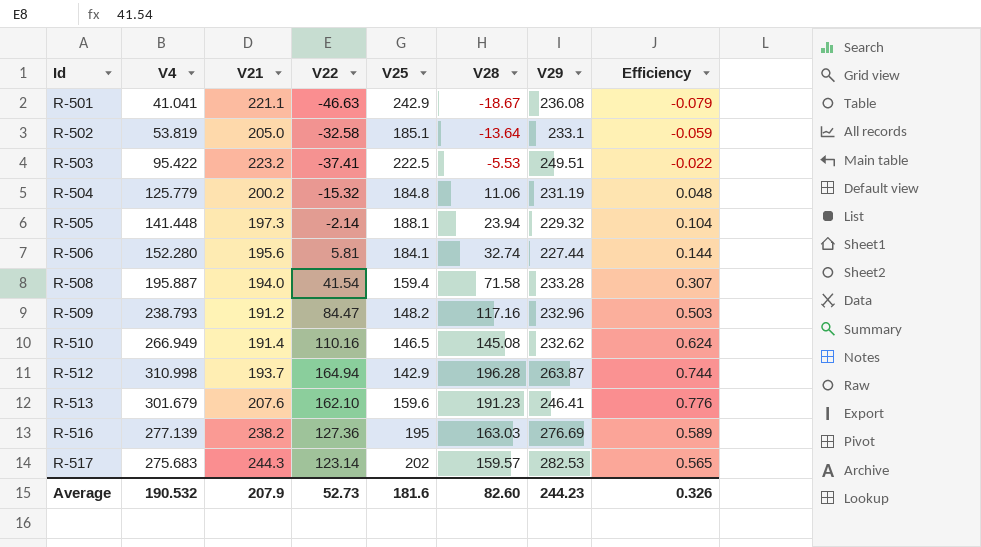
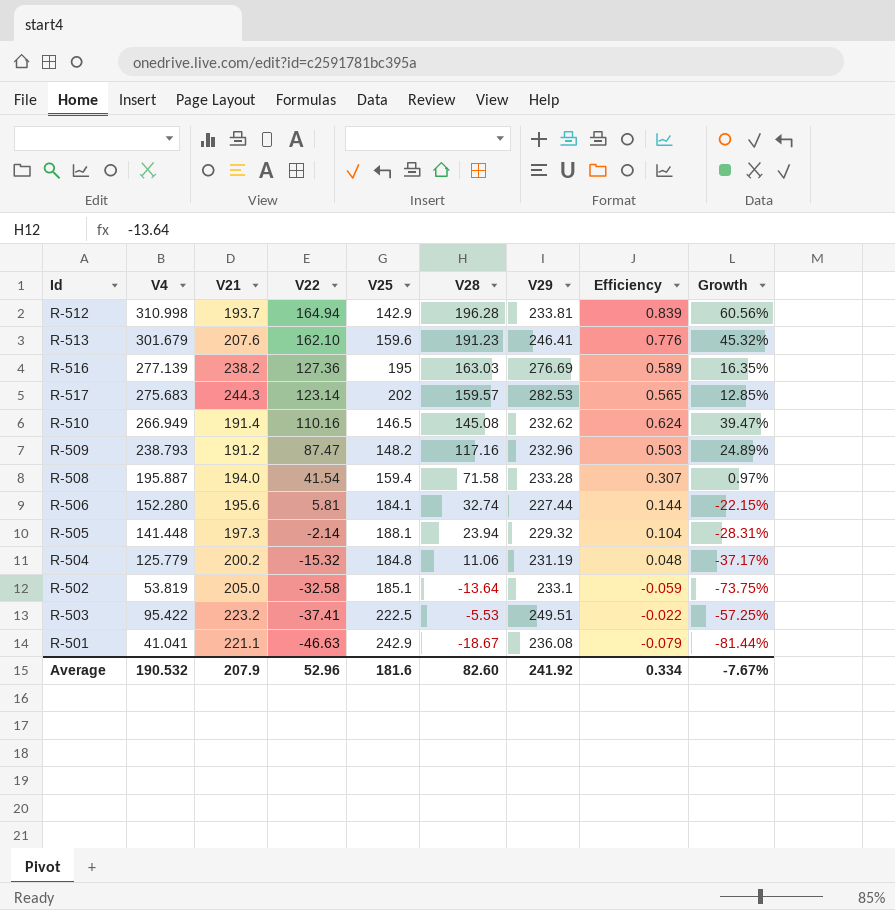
row order: Id ascending -> V22 descending
column Growth | formula: none -> ([V4] - [V21]) / [V21]
R-512 | V29: 263.87 -> 233.81
R-512 | Efficiency: 0.744 -> 0.839
R-509 | V22: 84.47 -> 87.47
Average | V22: 52.73 -> 52.96
Average | V29: 244.23 -> 241.92
Average | Efficiency: 0.326 -> 0.334

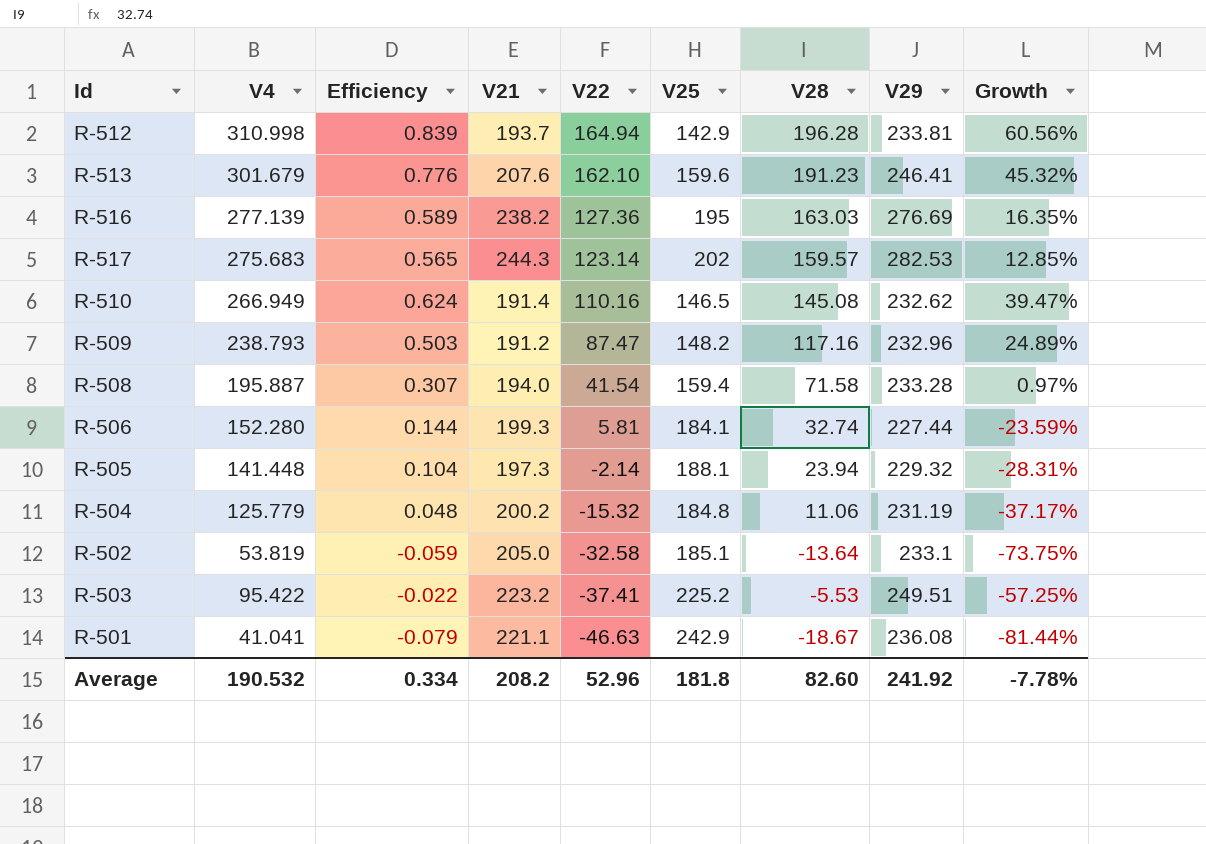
column Efficiency | position: 8 -> 3
R-506 | V21: 195.6 -> 199.3
R-506 | Growth: -22.15% -> -23.59%
R-503 | V25: 222.5 -> 225.2
Average | V21: 207.9 -> 208.2
Average | V25: 181.6 -> 181.8
Average | Growth: -7.67% -> -7.78%

